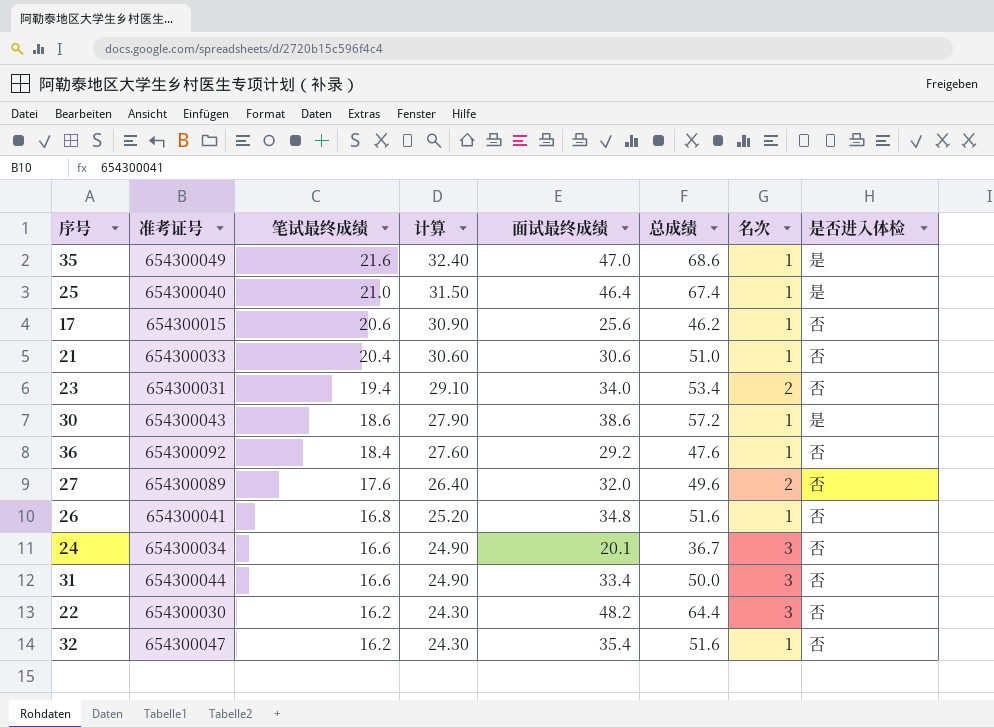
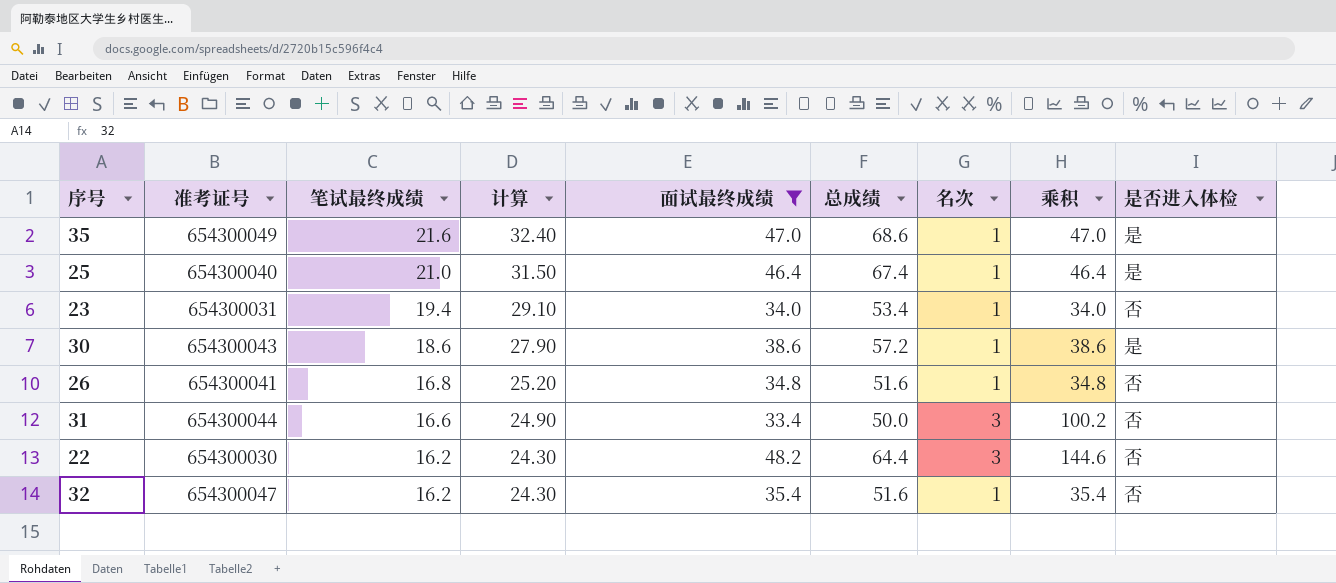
filter: none -> 面试最终成绩 >= 33.4
column 乘积 | formula: none -> [面试最终成绩] * [名次]
23 | 名次: 2 -> 1

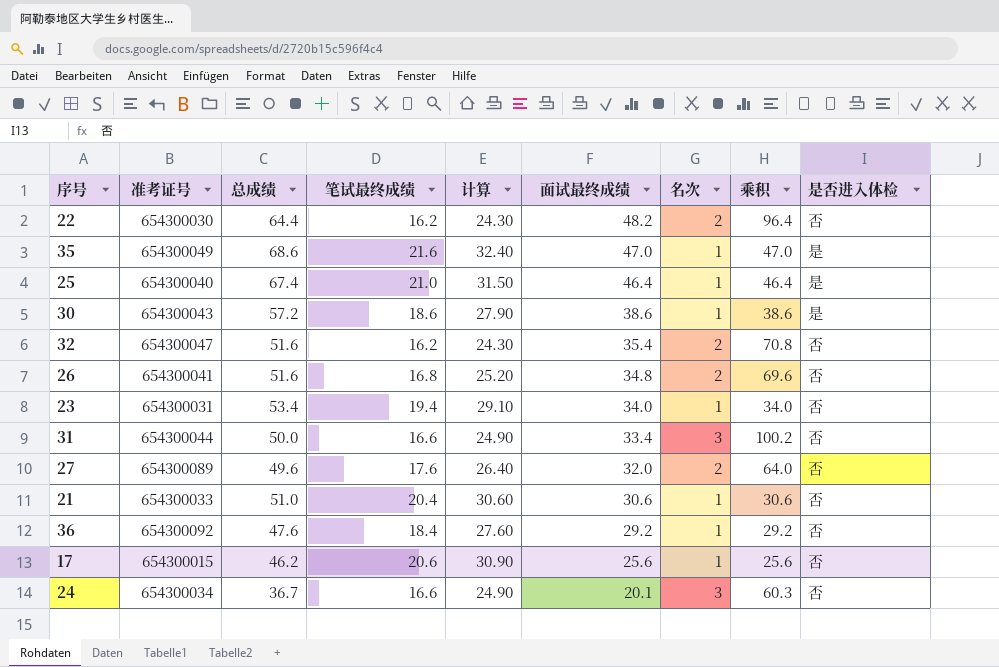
filter: 面试最终成绩 >= 33.4 -> none
row order: 笔试最终成绩 descending -> 面试最终成绩 descending
column 总成绩 | position: 6 -> 3
22 | 名次: 3 -> 2
22 | 乘积: 144.6 -> 96.4
32 | 名次: 1 -> 2
32 | 乘积: 35.4 -> 70.8
26 | 名次: 1 -> 2
26 | 乘积: 34.8 -> 69.6

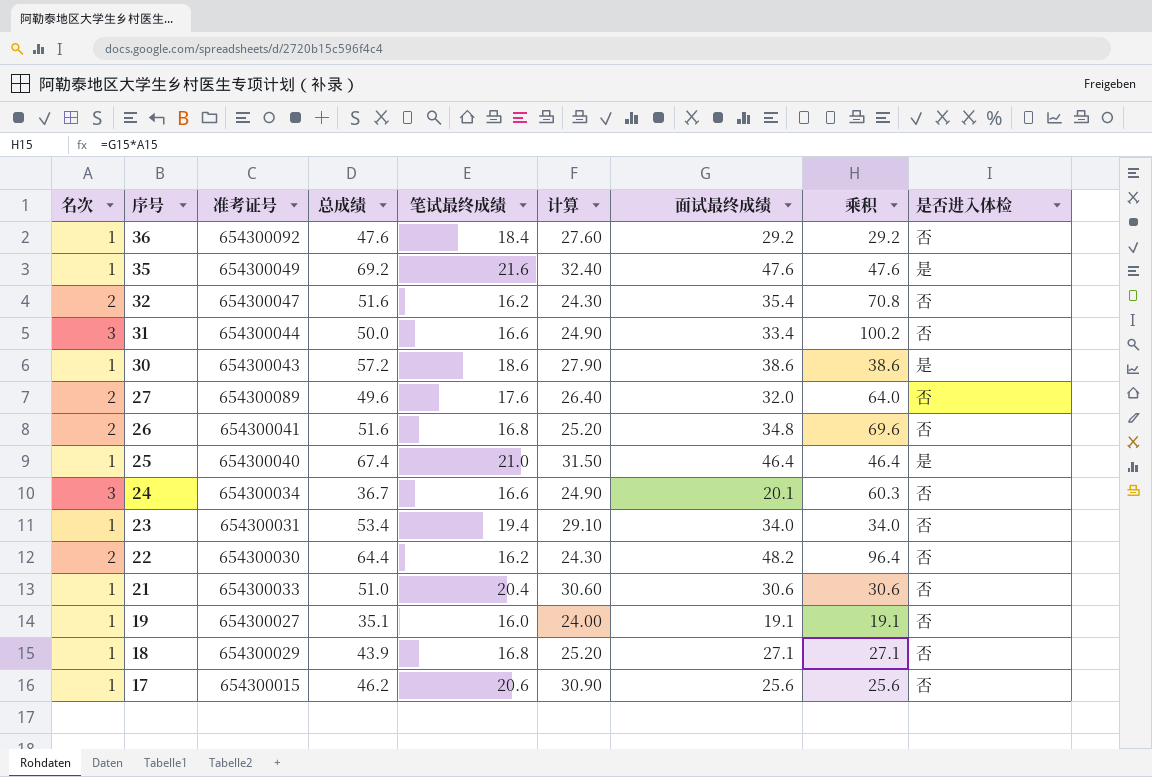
row order: 面试最终成绩 descending -> 序号 descending
column 名次 | position: 7 -> 1
35 | 总成绩: 68.6 -> 69.2
35 | 面试最终成绩: 47.0 -> 47.6
35 | 乘积: 47.0 -> 47.6
row 19: none -> 1 | 654300027 | 35.1 | 16.0 | 24.00 | 19.1 | 19.1 | 否
row 18: none -> 1 | 654300029 | 43.9 | 16.8 | 25.20 | 27.1 | 27.1 | 否

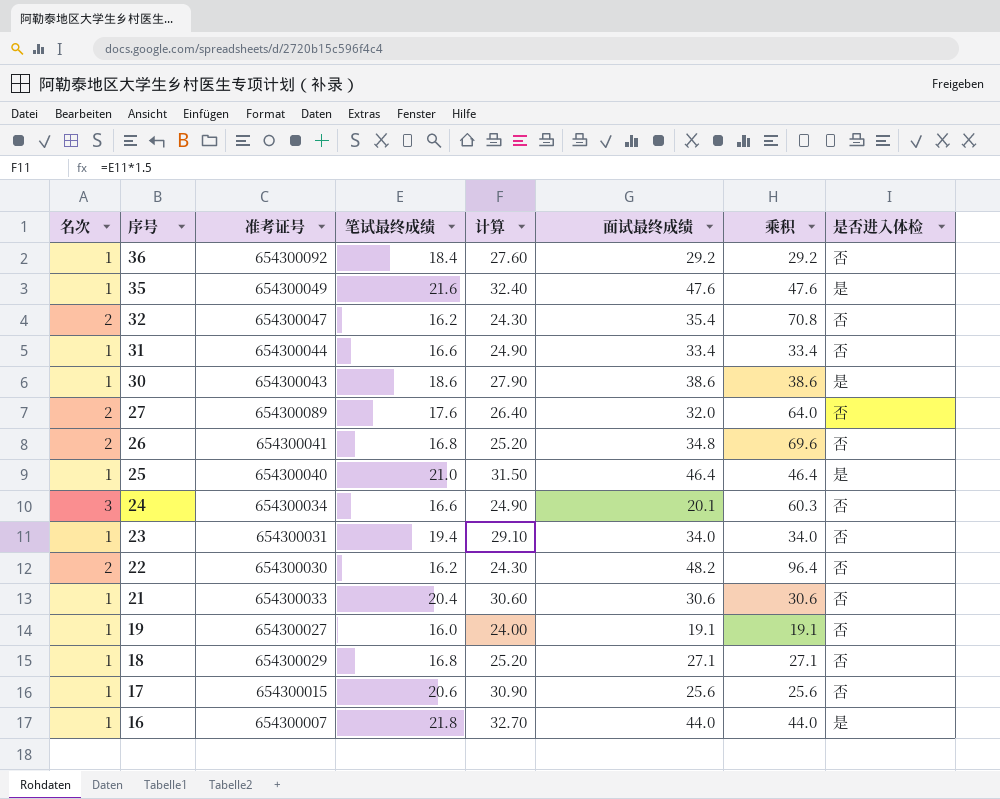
column 总成绩 | formula: [笔试最终成绩] + [面试最终成绩] -> none
31 | 名次: 3 -> 1
31 | 乘积: 100.2 -> 33.4
row 16: none -> 1 | 654300007 | 21.8 | 32.70 | 44.0 | 44.0 | 是

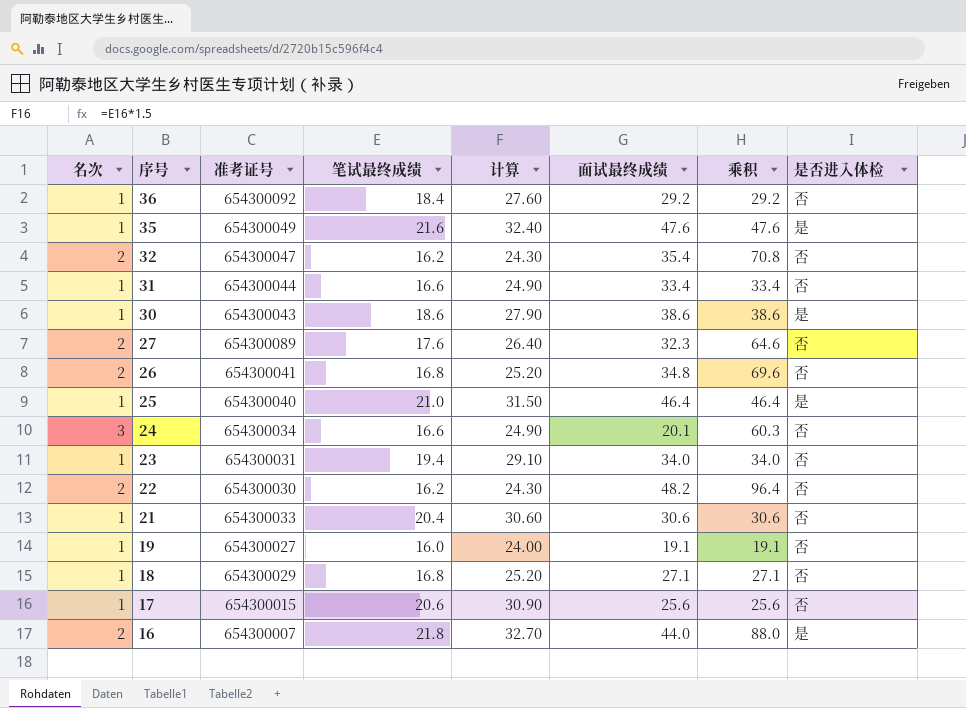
27 | 面试最终成绩: 32.0 -> 32.3
27 | 乘积: 64.0 -> 64.6
16 | 名次: 1 -> 2
16 | 乘积: 44.0 -> 88.0

